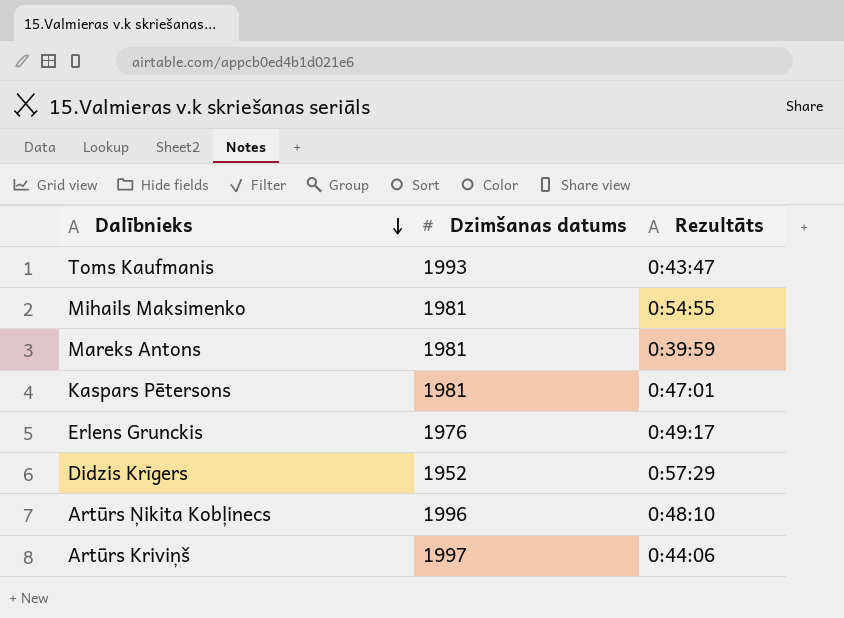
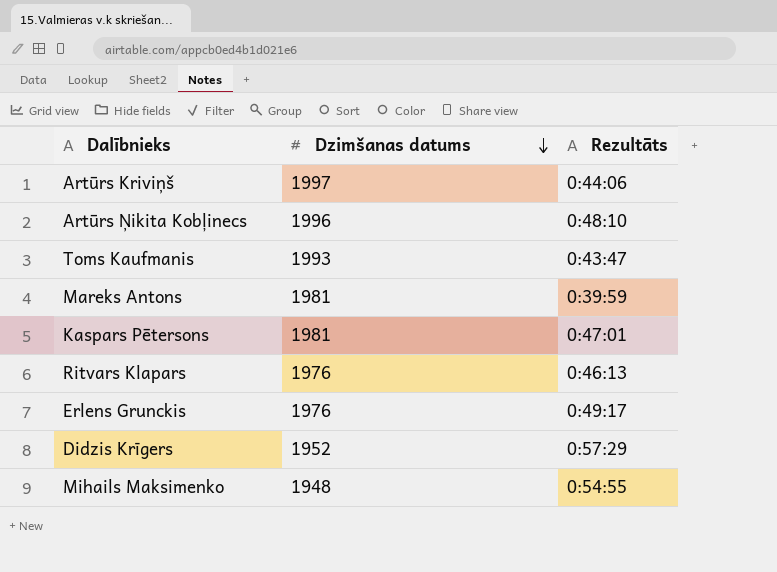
row order: Dalībnieks descending -> Dzimšanas datums descending
row Ritvars Klapars: none -> 1976 | 0:46:13
Mihails Maksimenko | Dzimšanas datums: 1981 -> 1948

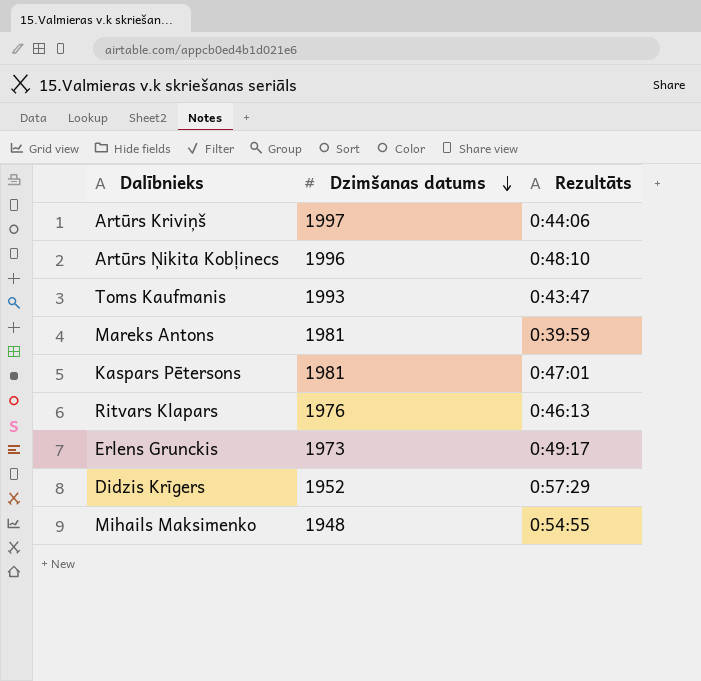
Erlens Grunckis | Dzimšanas datums: 1976 -> 1973

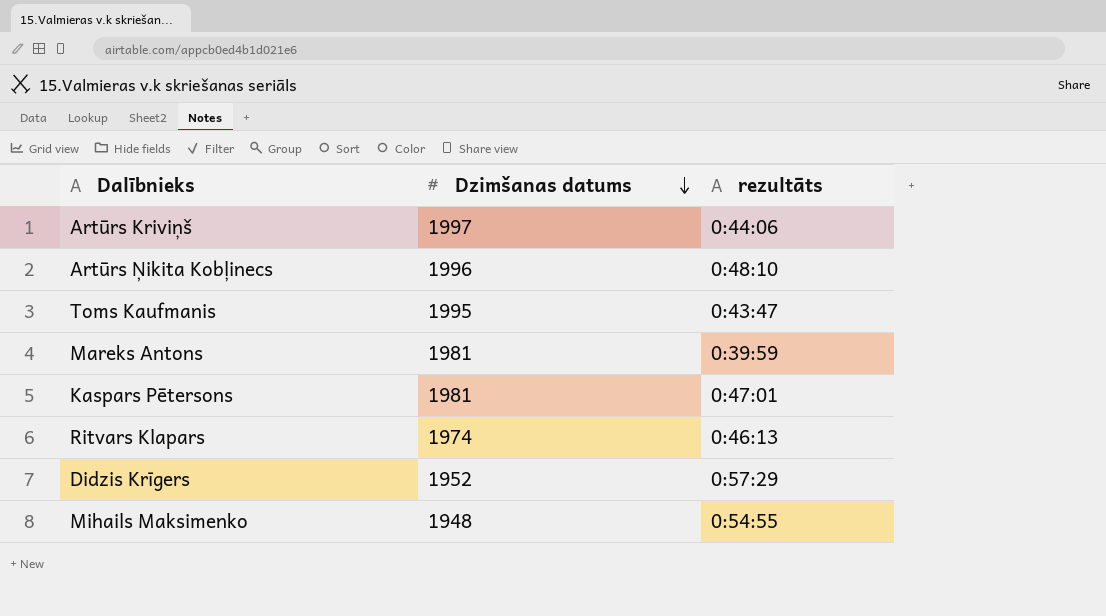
column name: Rezultāts -> rezultāts
row Erlens Grunckis: 1973 | 0:49:17 -> none
Toms Kaufmanis | Dzimšanas datums: 1993 -> 1995
Ritvars Klapars | Dzimšanas datums: 1976 -> 1974

